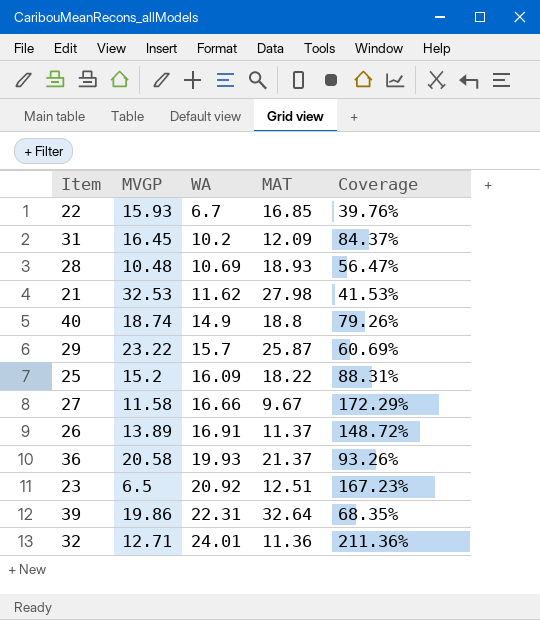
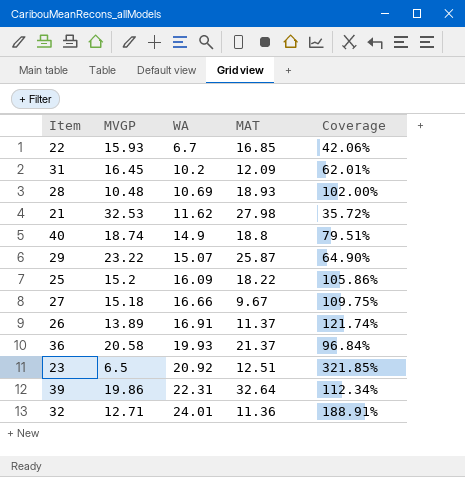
column Coverage | formula: [WA] / [MAT] -> [WA] / [MVGP]
29 | WA: 15.7 -> 15.07
27 | MVGP: 11.58 -> 15.18

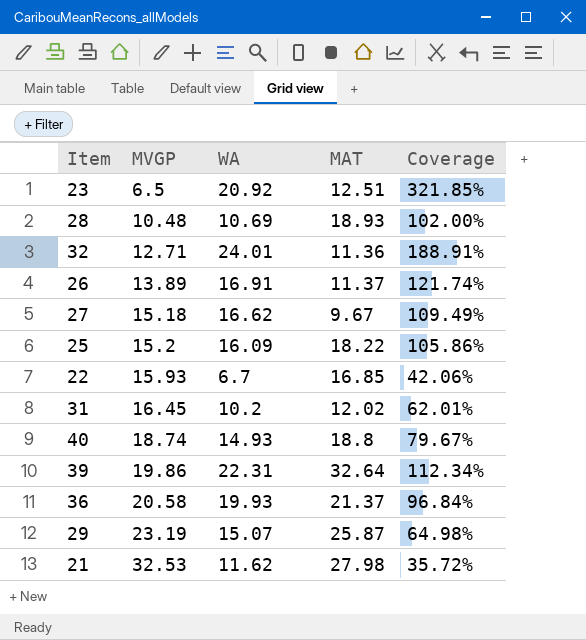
row order: WA ascending -> MVGP ascending
27 | WA: 16.66 -> 16.62
27 | Coverage: 109.75% -> 109.49%
31 | MAT: 12.09 -> 12.02
40 | WA: 14.9 -> 14.93
40 | Coverage: 79.51% -> 79.67%
29 | MVGP: 23.22 -> 23.19
29 | Coverage: 64.90% -> 64.98%

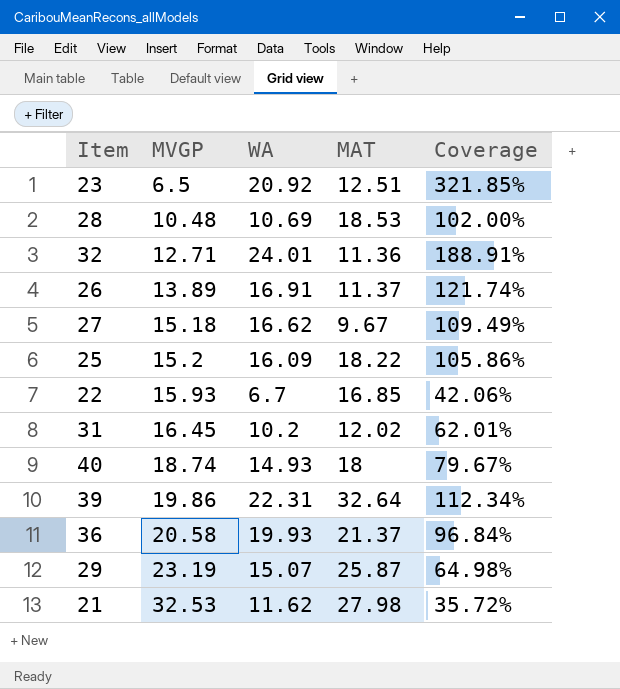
28 | MAT: 18.93 -> 18.53
40 | MAT: 18.8 -> 18

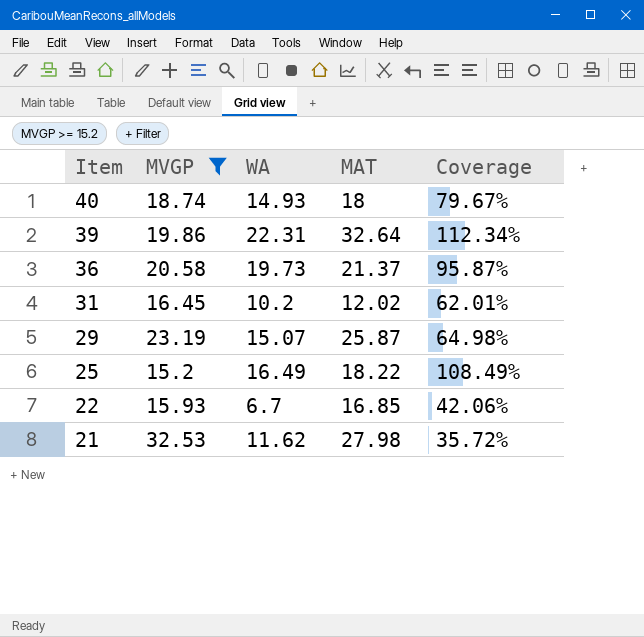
filter: none -> MVGP >= 15.2
row order: MVGP ascending -> Item descending
36 | WA: 19.93 -> 19.73
36 | Coverage: 96.84% -> 95.87%
25 | WA: 16.09 -> 16.49
25 | Coverage: 105.86% -> 108.49%

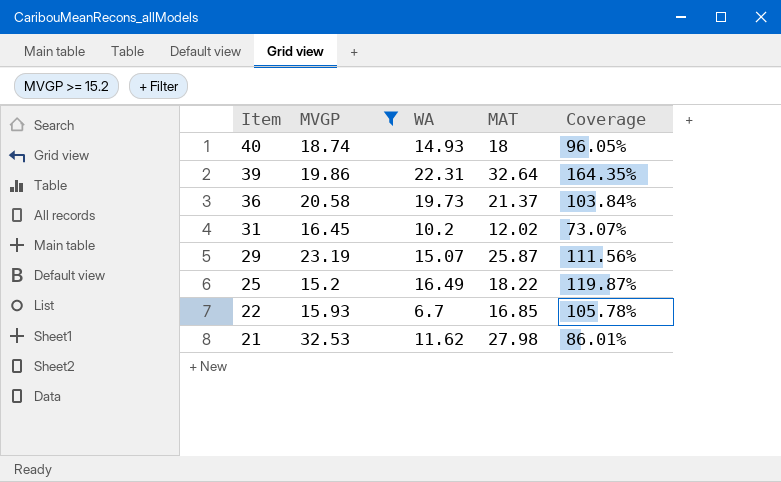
column Coverage | formula: [WA] / [MVGP] -> [MAT] / [MVGP]

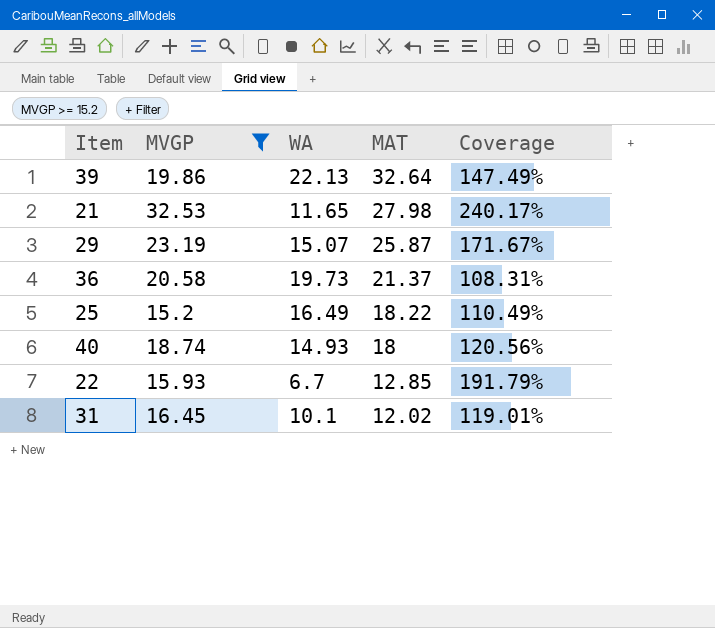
row order: Item descending -> MAT descending
column Coverage | formula: [MAT] / [MVGP] -> [MAT] / [WA]
39 | WA: 22.31 -> 22.13
21 | WA: 11.62 -> 11.65
22 | MAT: 16.85 -> 12.85
31 | WA: 10.2 -> 10.1

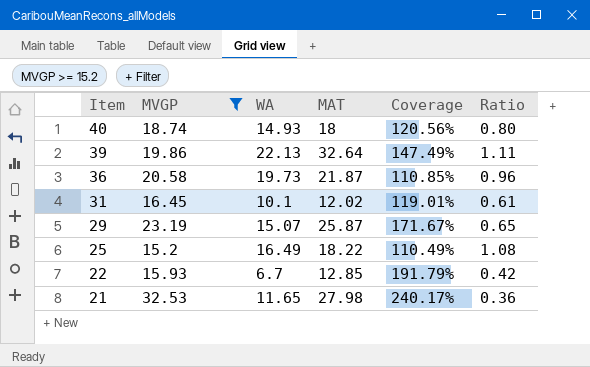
row order: MAT descending -> Item descending
column Ratio | formula: none -> [WA] / [MVGP]
36 | MAT: 21.37 -> 21.87
36 | Coverage: 108.31% -> 110.85%

